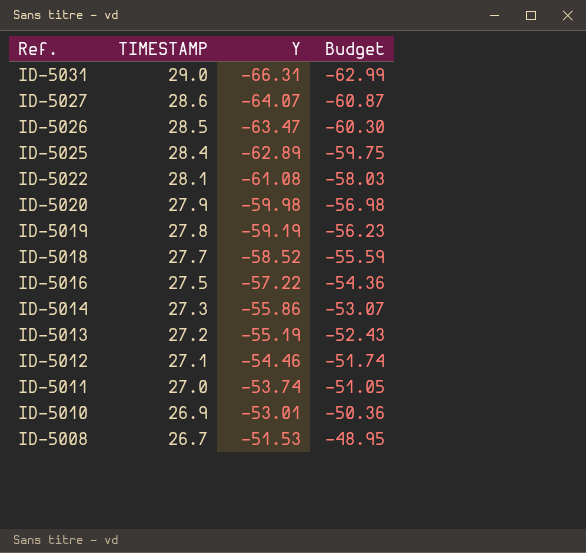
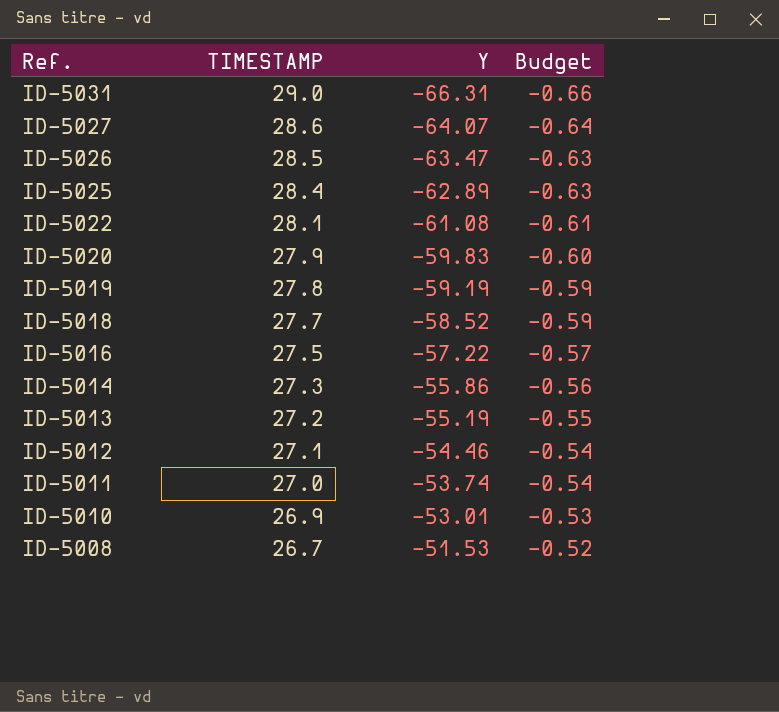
column Budget | formula: [Y] * 0.95 -> [Y] * 0.01
ID-5020 | Y: -59.98 -> -59.83

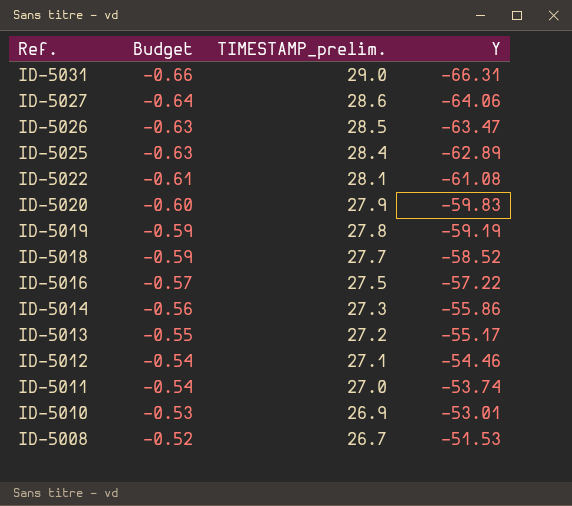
column Budget | position: 4 -> 2
column name: TIMESTAMP -> TIMESTAMP_prelim.
ID-5027 | Y: -64.07 -> -64.06
ID-5013 | Y: -55.19 -> -55.17

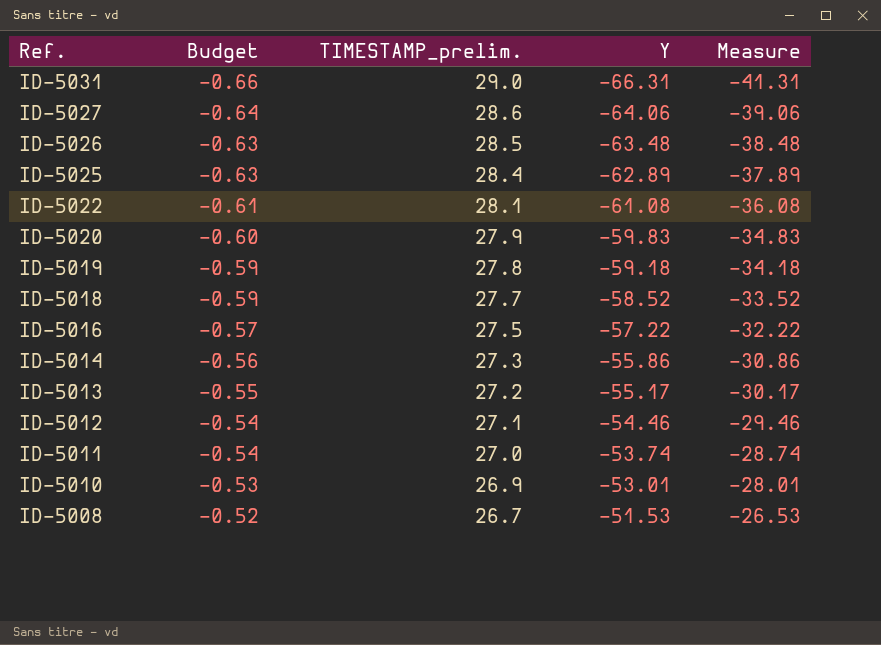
column Measure | formula: none -> [Y] + 25
ID-5026 | Y: -63.47 -> -63.48
ID-5019 | Y: -59.19 -> -59.18

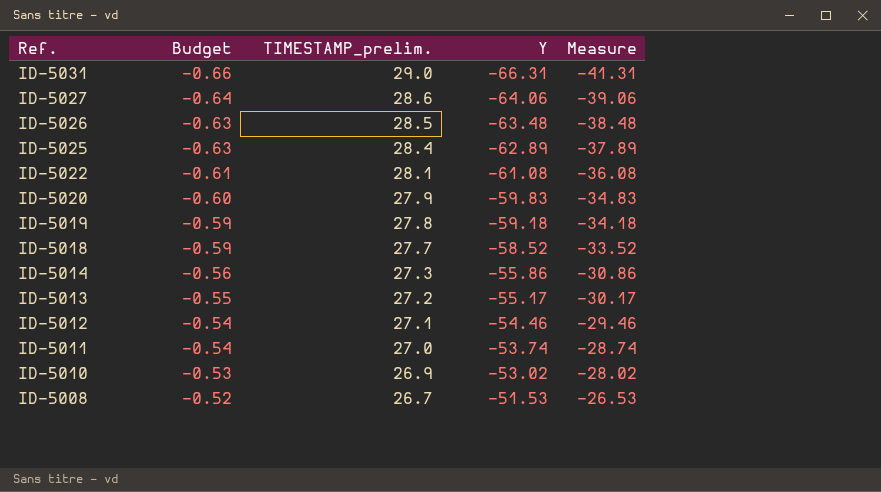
row ID-5016: -0.57 | 27.5 | -57.22 | -32.22 -> none
ID-5010 | Y: -53.01 -> -53.02
ID-5010 | Measure: -28.01 -> -28.02

